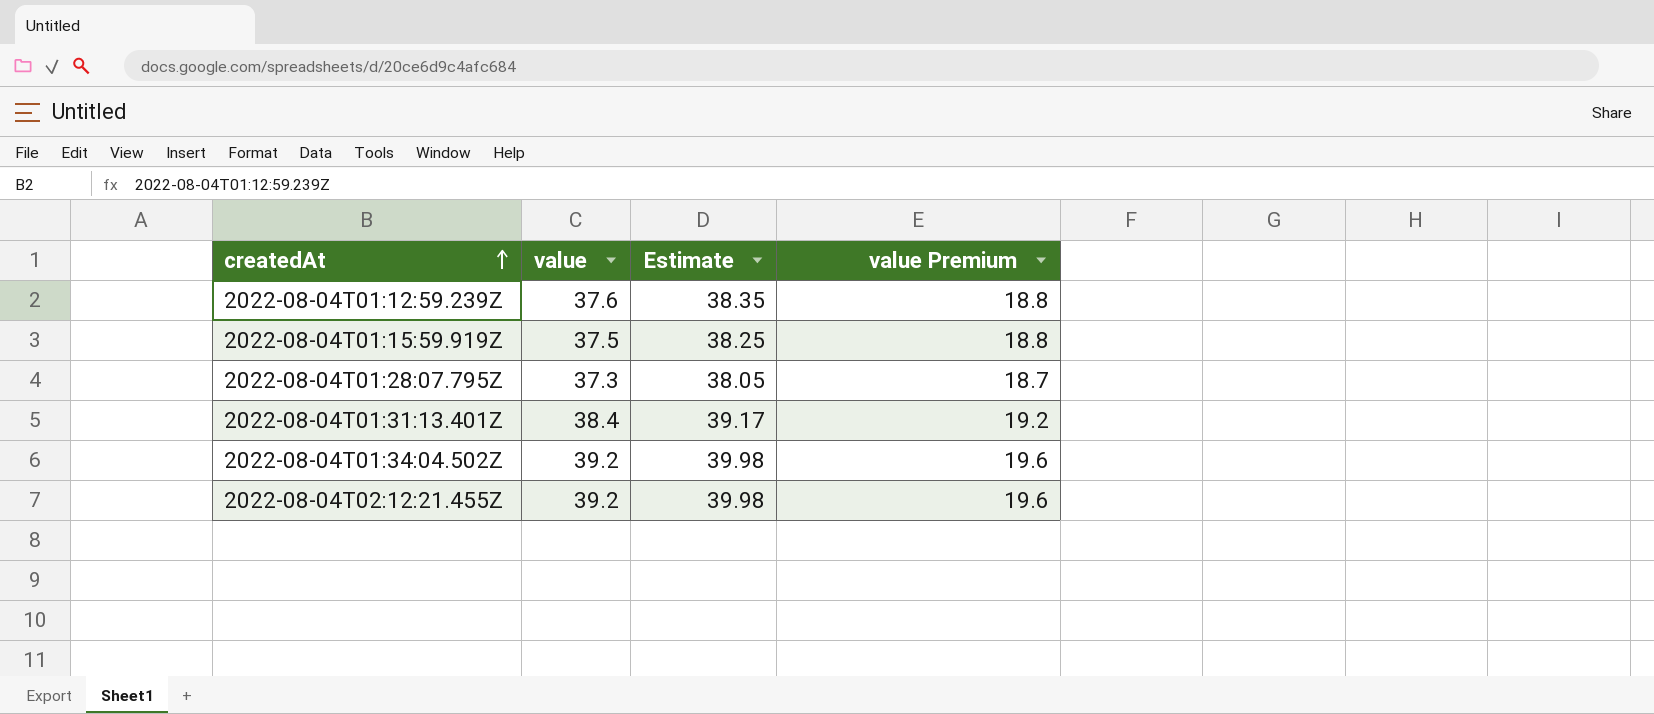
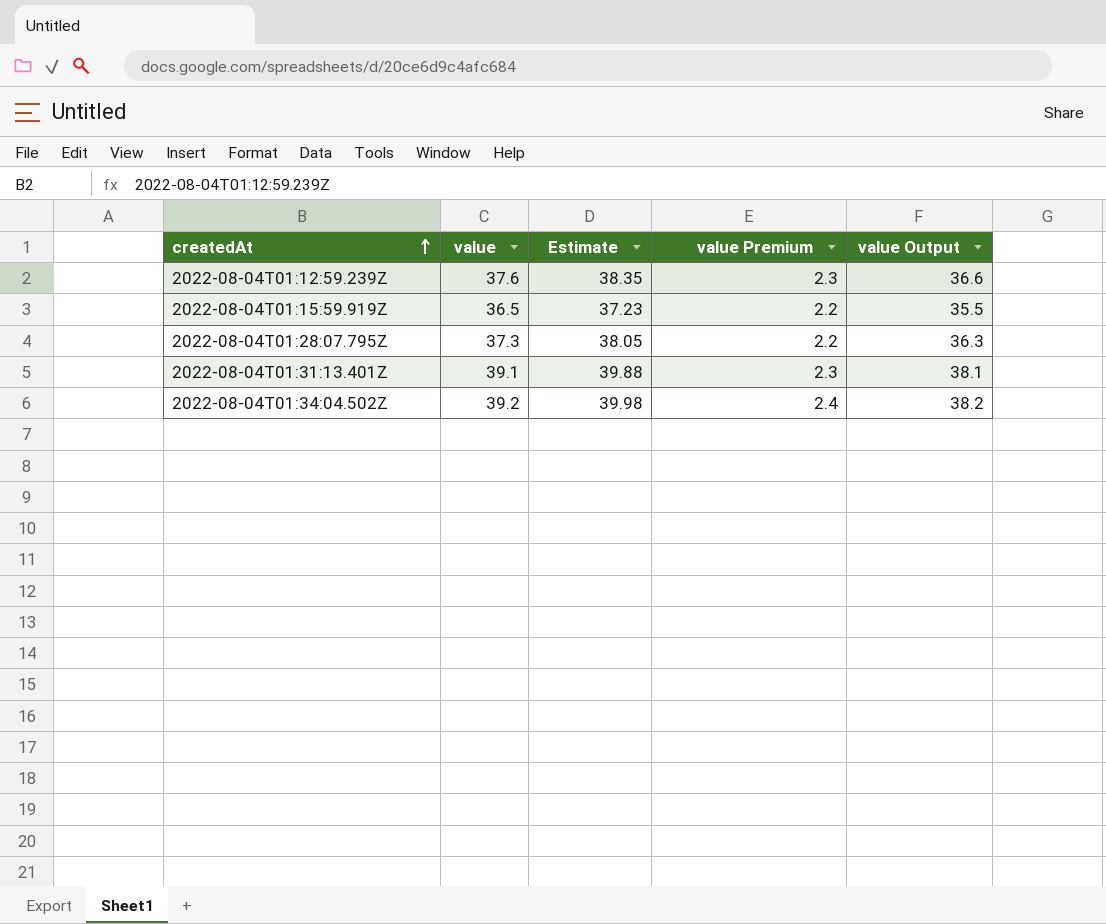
column value Premium | formula: [value] * 0.5 -> [value] * 0.06
column value Output | formula: none -> [value] - 1
row 2022-08-04T02:12:21.455Z: 39.2 | 39.98 | 19.6 -> none
2022-08-04T01:15:59.919Z | value: 37.5 -> 36.5
2022-08-04T01:15:59.919Z | Estimate: 38.25 -> 37.23
2022-08-04T01:31:13.401Z | value: 38.4 -> 39.1
2022-08-04T01:31:13.401Z | Estimate: 39.17 -> 39.88

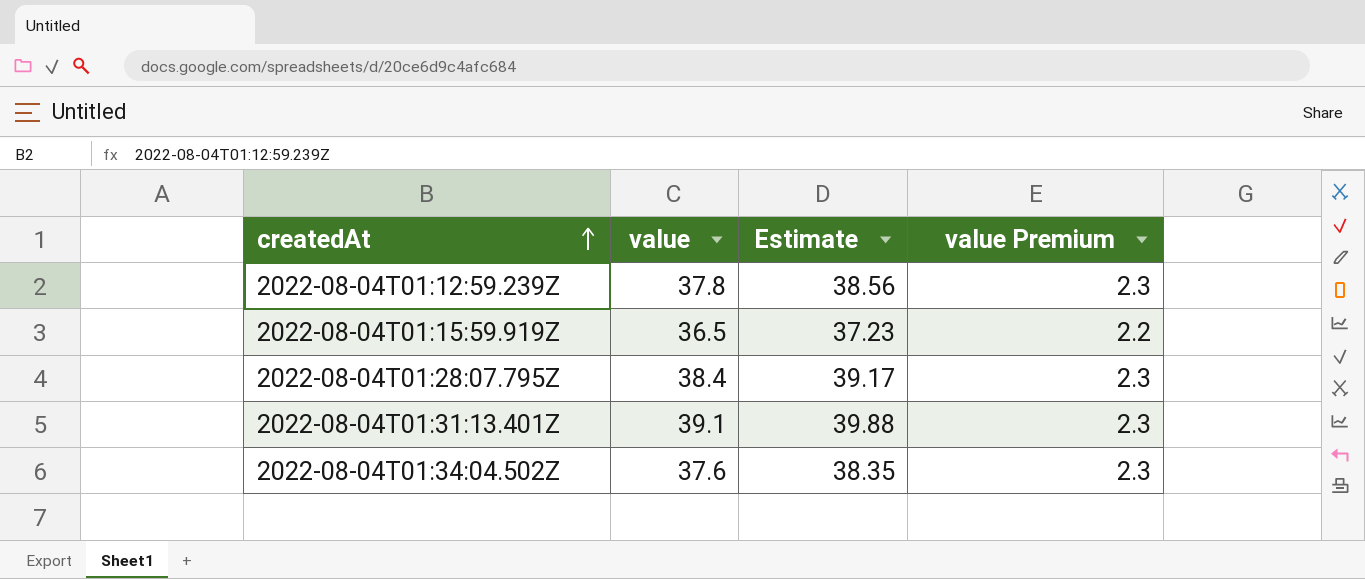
column value Output | formula: [value] - 1 -> none
2022-08-04T01:12:59.239Z | value: 37.6 -> 37.8
2022-08-04T01:12:59.239Z | Estimate: 38.35 -> 38.56
2022-08-04T01:28:07.795Z | value: 37.3 -> 38.4
2022-08-04T01:28:07.795Z | Estimate: 38.05 -> 39.17
2022-08-04T01:28:07.795Z | value Premium: 2.2 -> 2.3
2022-08-04T01:34:04.502Z | value: 39.2 -> 37.6
2022-08-04T01:34:04.502Z | Estimate: 39.98 -> 38.35
2022-08-04T01:34:04.502Z | value Premium: 2.4 -> 2.3

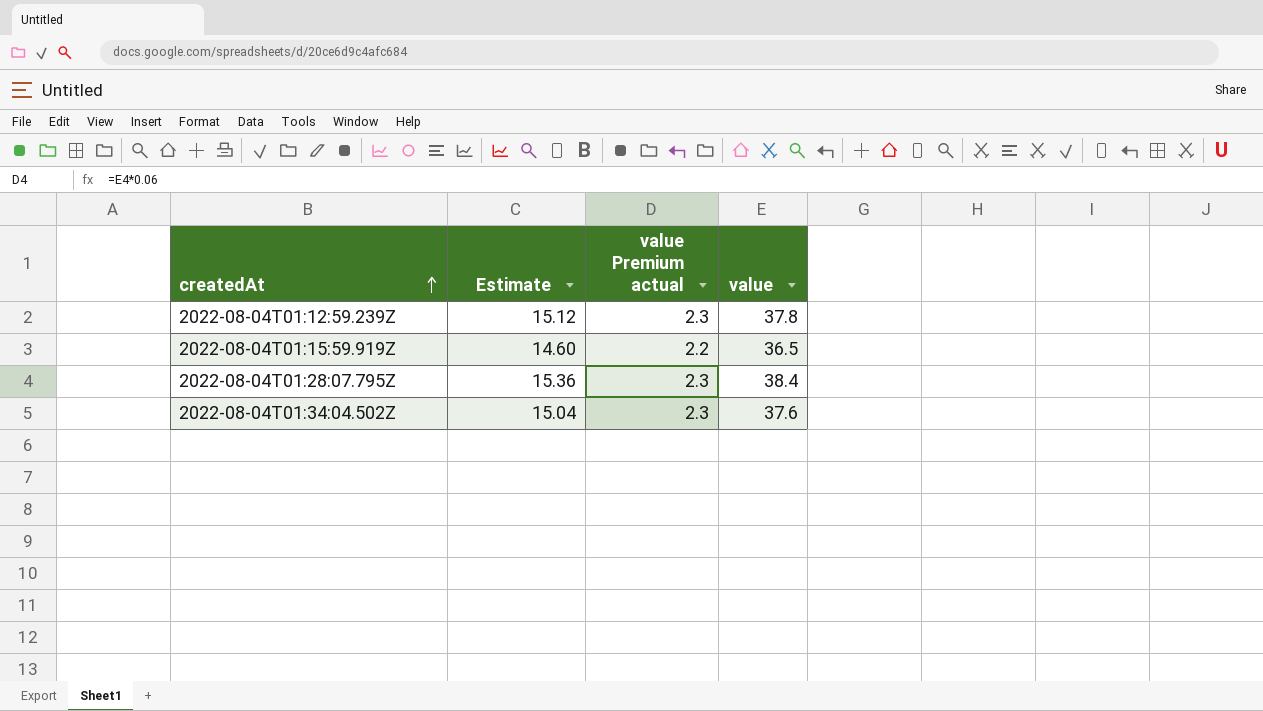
column Estimate | formula: [value] * 1.02 -> [value] * 0.4
column name: value Premium -> value Premium actual
column value | position: 2 -> 4
row 2022-08-04T01:31:13.401Z: 39.1 | 39.88 | 2.3 -> none

